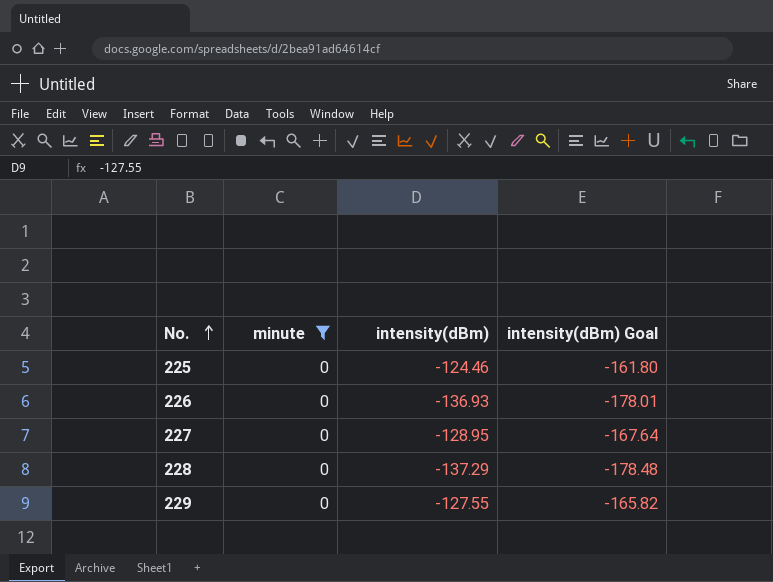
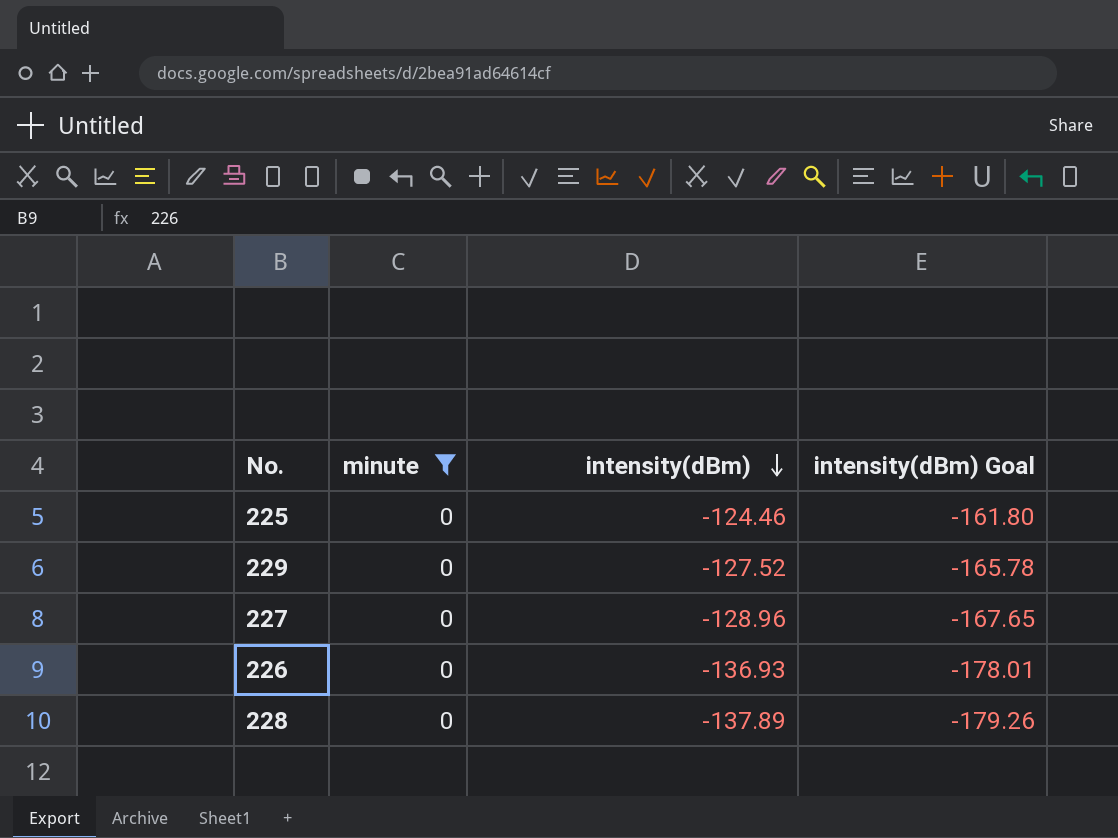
row order: No. ascending -> intensity(dBm) descending
229 | intensity(dBm): -127.55 -> -127.52
229 | intensity(dBm) Goal: -165.82 -> -165.78
227 | intensity(dBm): -128.95 -> -128.96
227 | intensity(dBm) Goal: -167.64 -> -167.65
228 | intensity(dBm): -137.29 -> -137.89
228 | intensity(dBm) Goal: -178.48 -> -179.26

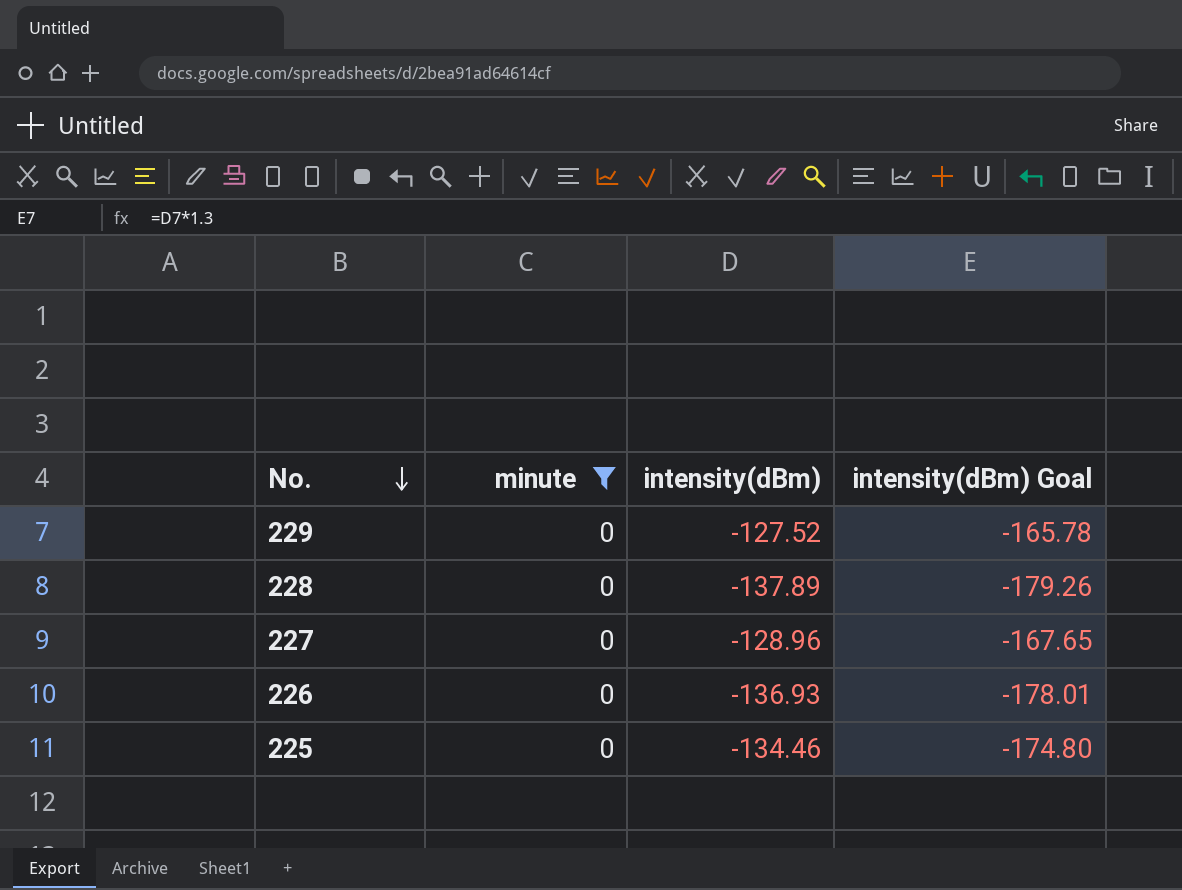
row order: intensity(dBm) descending -> No. descending
225 | intensity(dBm): -124.46 -> -134.46
225 | intensity(dBm) Goal: -161.80 -> -174.80

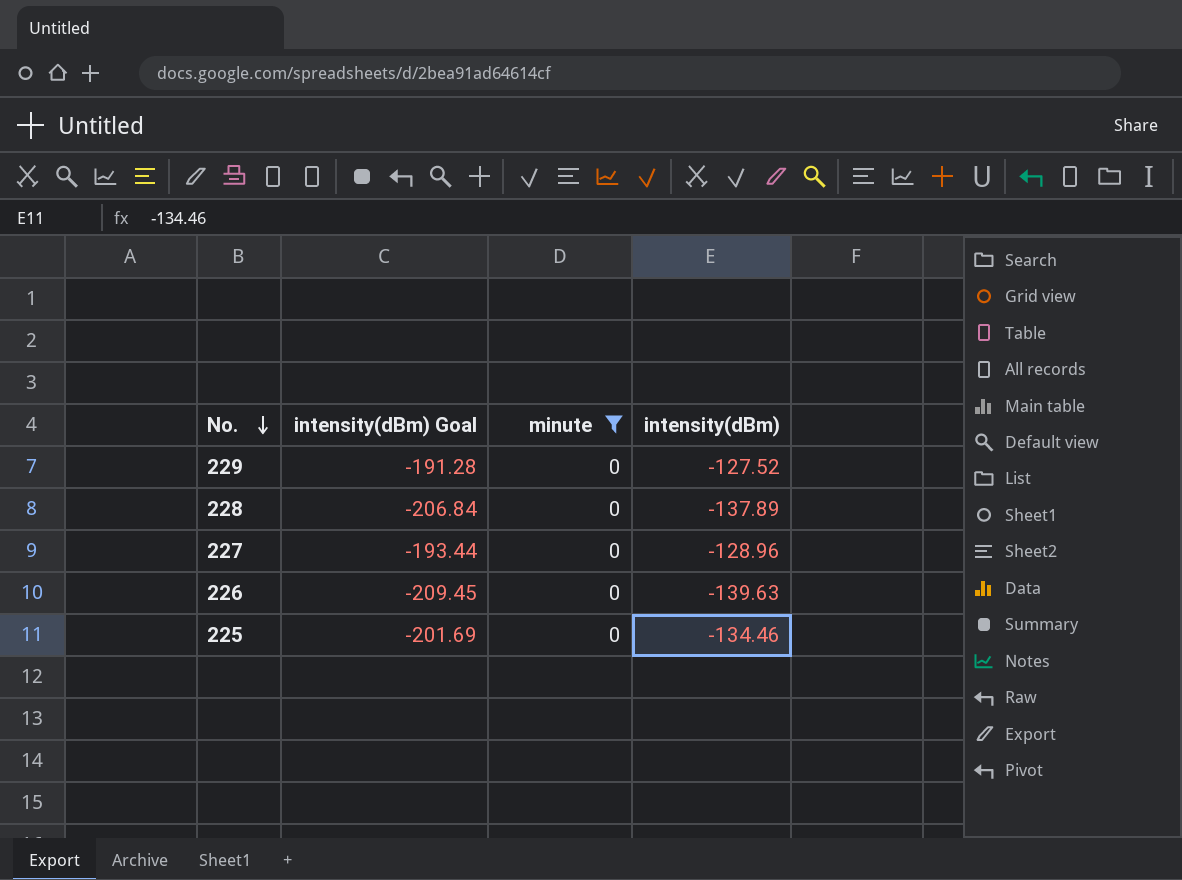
column intensity(dBm) Goal | formula: [intensity(dBm)] * 1.3 -> [intensity(dBm)] * 1.5
column intensity(dBm) Goal | position: 4 -> 2
226 | intensity(dBm): -136.93 -> -139.63

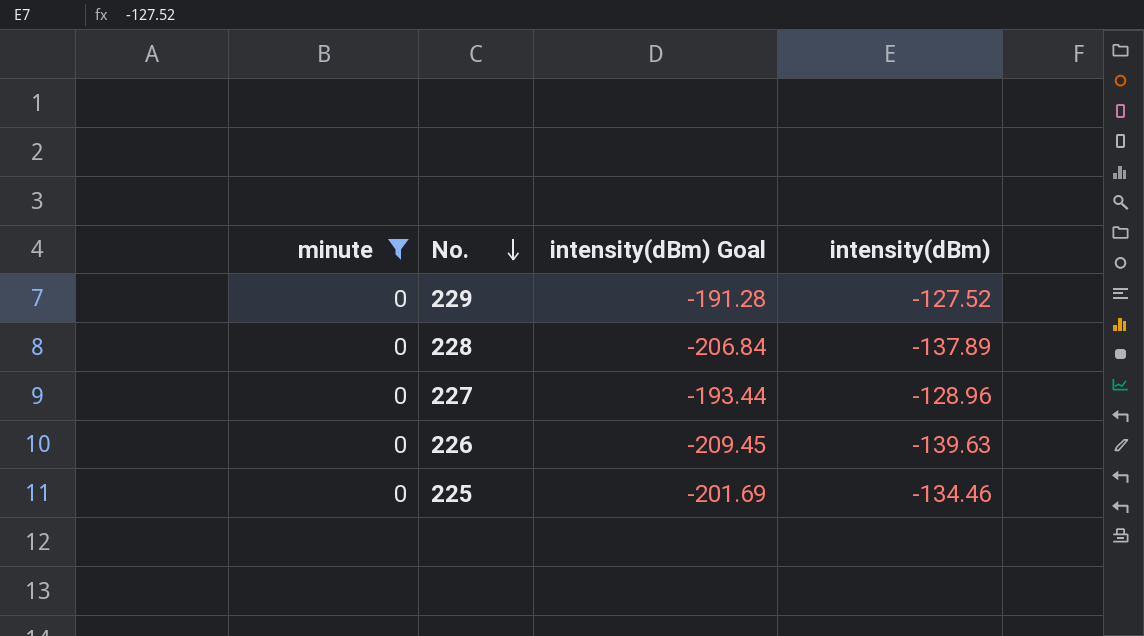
column minute | position: 3 -> 1

